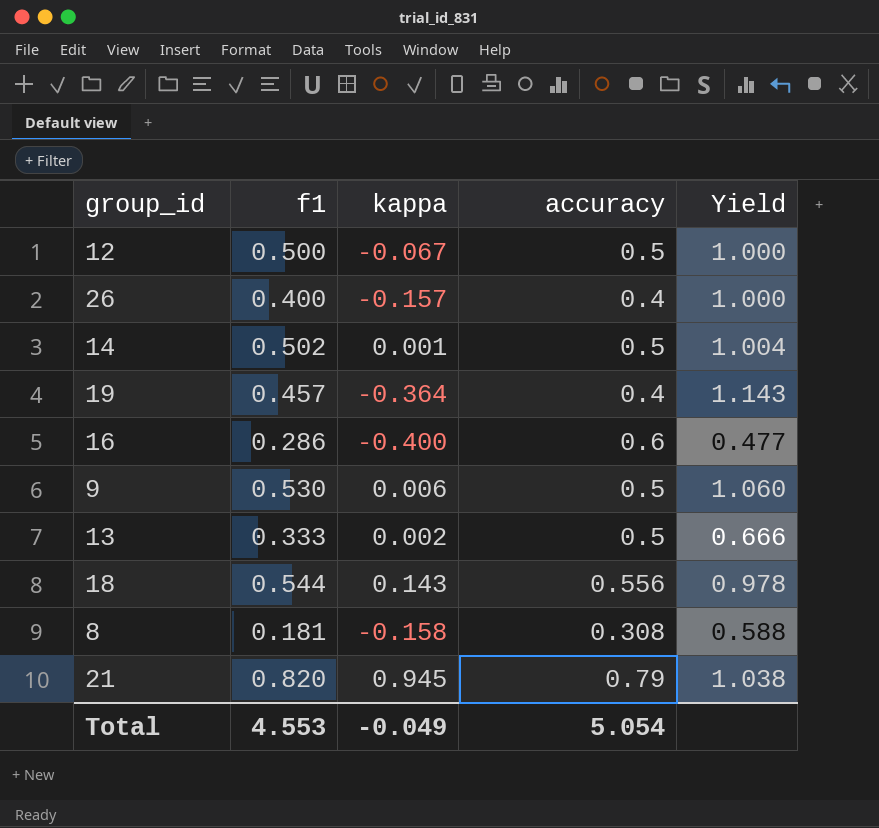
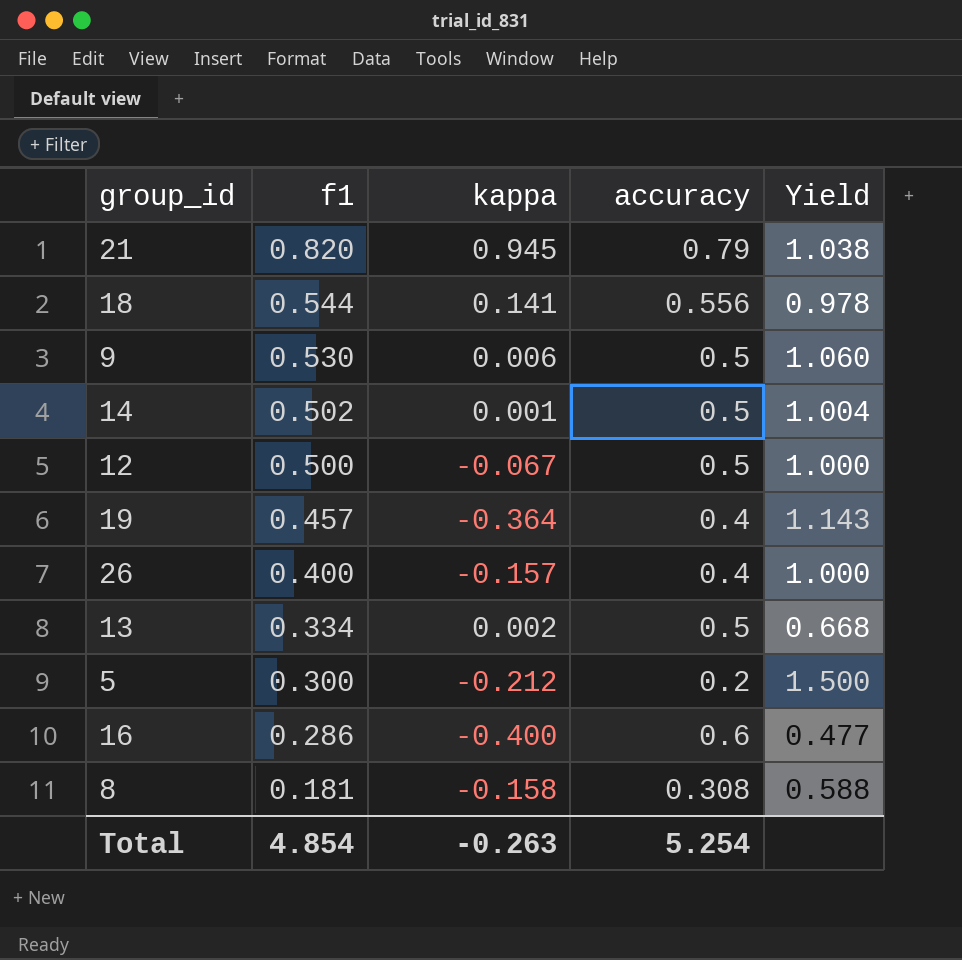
row order: none -> f1 descending
18 | kappa: 0.143 -> 0.141
13 | f1: 0.333 -> 0.334
13 | Yield: 0.666 -> 0.668
row 5: none -> 0.300 | -0.212 | 0.2 | 1.500
Total | f1: 4.553 -> 4.854
Total | kappa: -0.049 -> -0.263
Total | accuracy: 5.054 -> 5.254

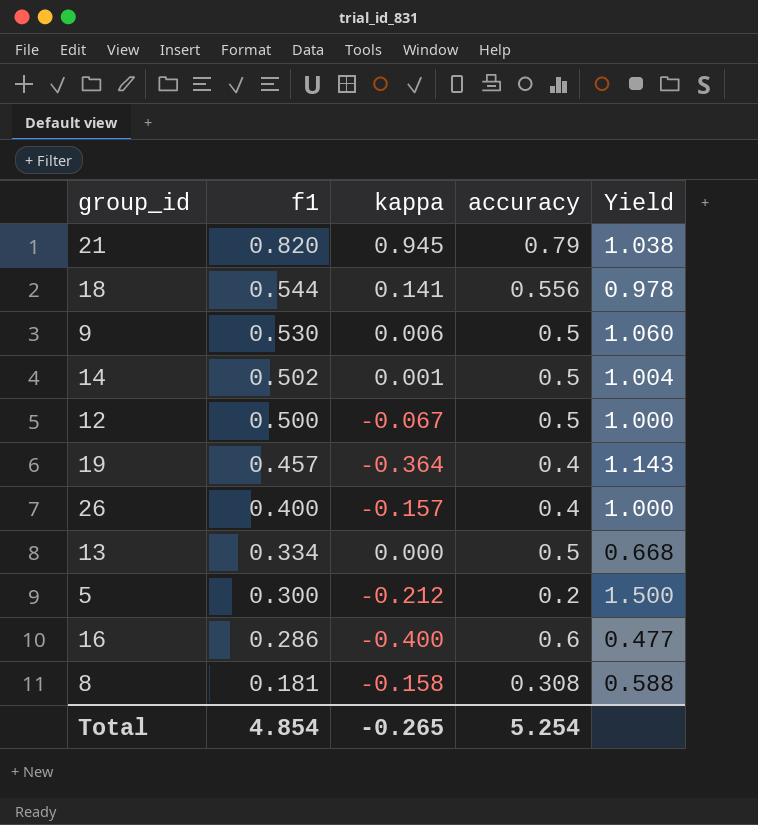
13 | kappa: 0.002 -> 0.000
Total | kappa: -0.263 -> -0.265

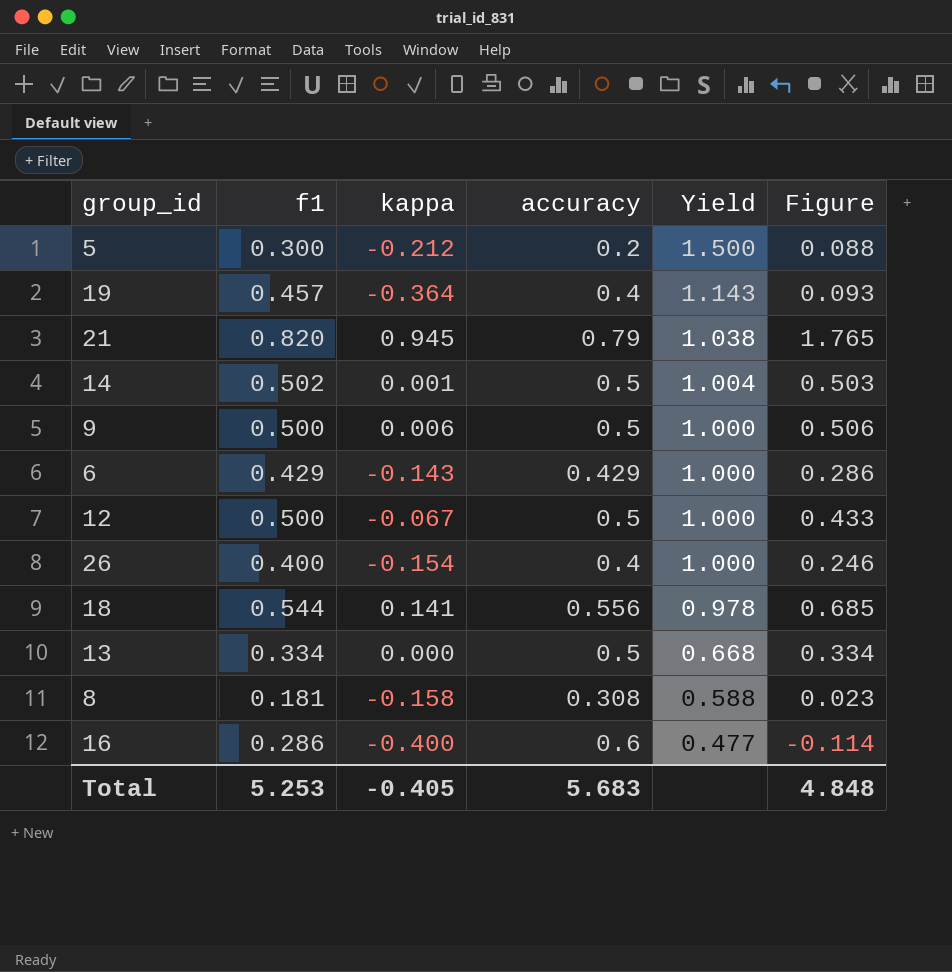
row order: f1 descending -> Yield descending
column Figure | formula: none -> [f1] + [kappa]
9 | f1: 0.530 -> 0.500
9 | Yield: 1.060 -> 1.000
row 6: none -> 0.429 | -0.143 | 0.429 | 1.000 | 0.286
26 | kappa: -0.157 -> -0.154
Total | f1: 4.854 -> 5.253
Total | kappa: -0.265 -> -0.405
Total | accuracy: 5.254 -> 5.683

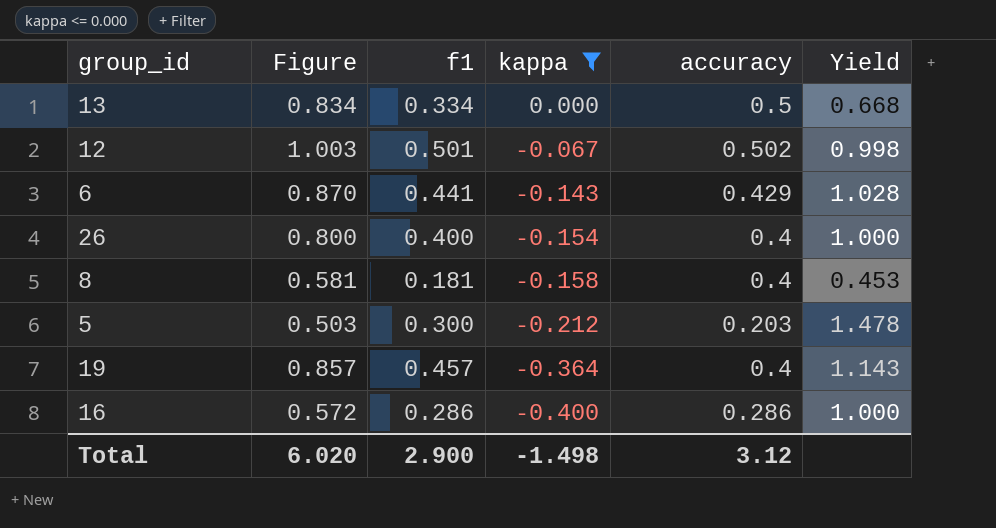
filter: none -> kappa <= 0.000
row order: Yield descending -> kappa descending
column Figure | formula: [f1] + [kappa] -> [f1] + [accuracy]
column Figure | position: 6 -> 2
12 | f1: 0.500 -> 0.501
12 | accuracy: 0.5 -> 0.502
12 | Yield: 1.000 -> 0.998
6 | f1: 0.429 -> 0.441
6 | Yield: 1.000 -> 1.028
8 | accuracy: 0.308 -> 0.4
8 | Yield: 0.588 -> 0.453
5 | accuracy: 0.2 -> 0.203
5 | Yield: 1.500 -> 1.478
16 | accuracy: 0.6 -> 0.286
16 | Yield: 0.477 -> 1.000
Total | Figure: 4.848 -> 6.020
Total | f1: 5.253 -> 2.900
Total | kappa: -0.405 -> -1.498
Total | accuracy: 5.683 -> 3.12

